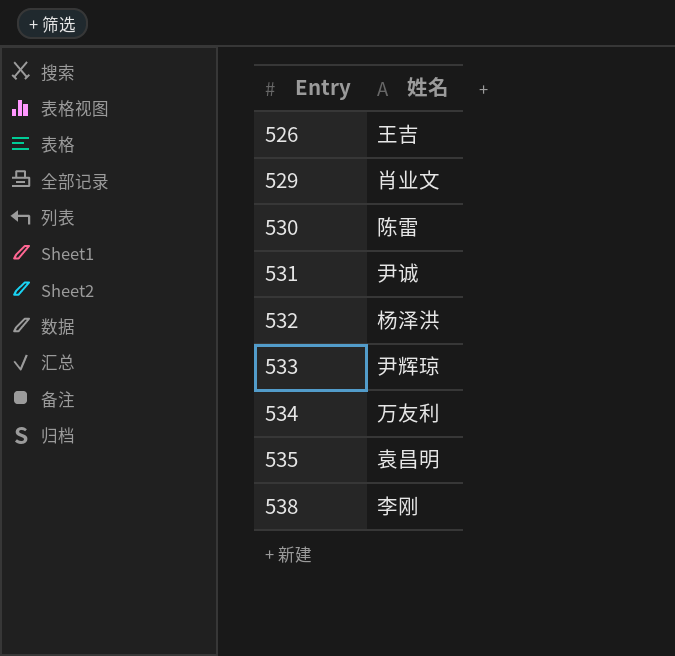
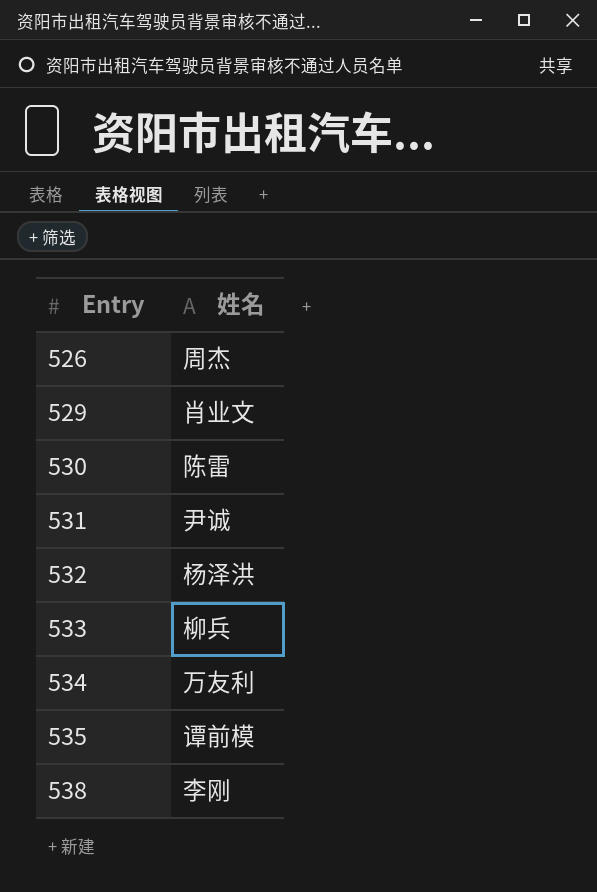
526 | 姓名: 王吉 -> 周杰
533 | 姓名: 尹辉琼 -> 柳兵
535 | 姓名: 袁昌明 -> 谭前模

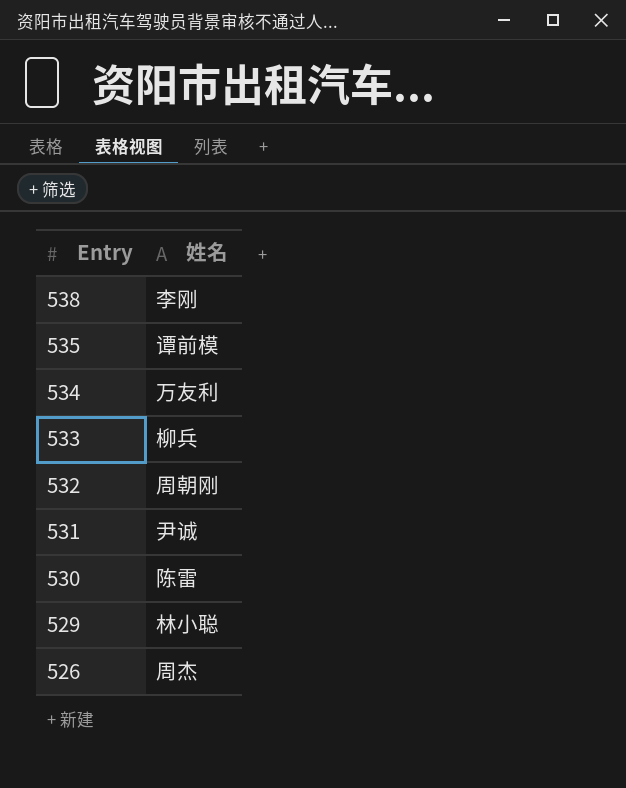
row order: Entry ascending -> Entry descending
532 | 姓名: 杨泽洪 -> 周朝刚
529 | 姓名: 肖业文 -> 林小聪

